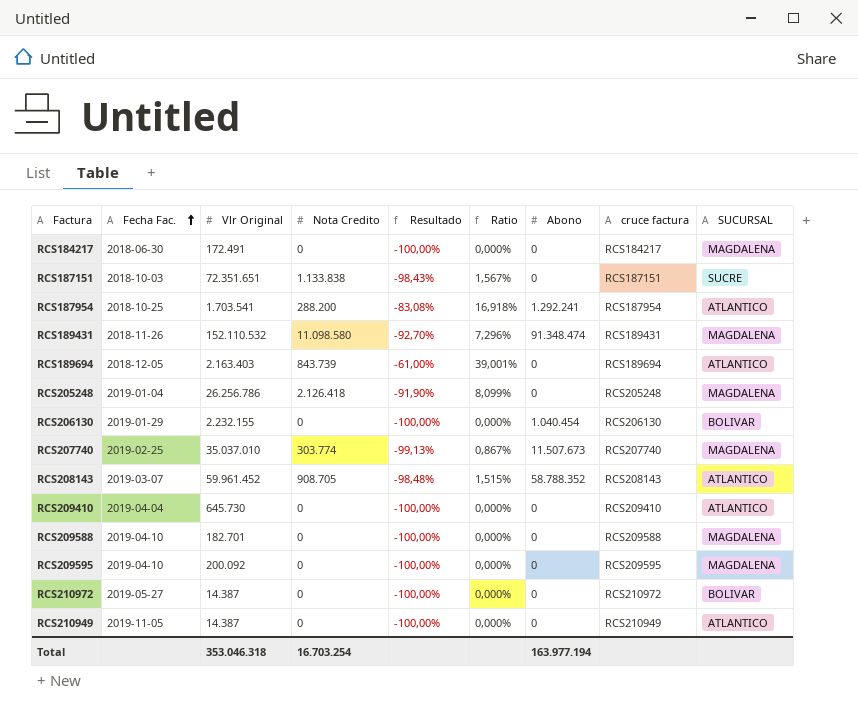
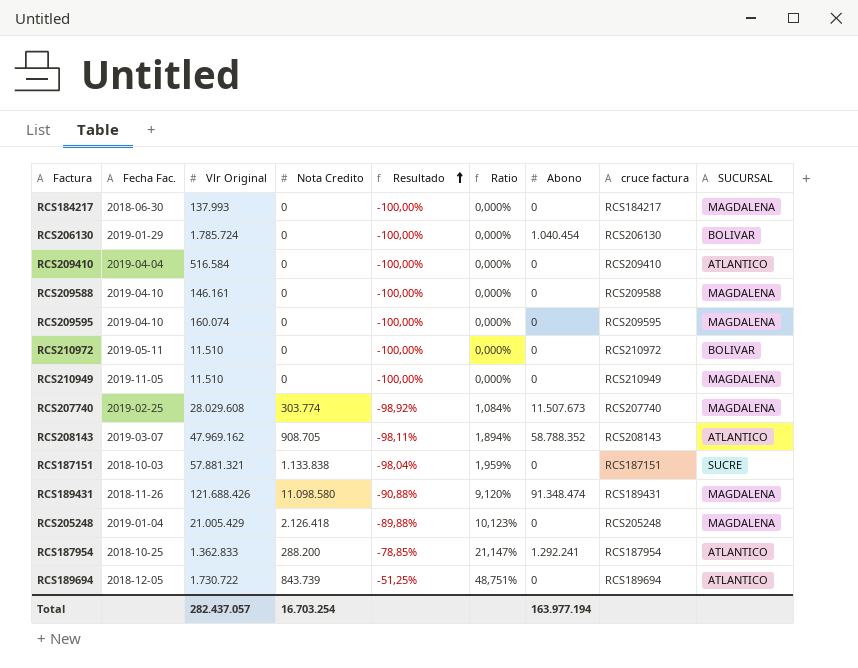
row order: Fecha Fac. ascending -> Resultado ascending
RCS184217 | Vlr Original: 172.491 -> 137.993
RCS206130 | Vlr Original: 2.232.155 -> 1.785.724
RCS209410 | Vlr Original: 645.730 -> 516.584
RCS209588 | Vlr Original: 182.701 -> 146.161
RCS209595 | Vlr Original: 200.092 -> 160.074
RCS210972 | Fecha Fac.: 2019-05-27 -> 2019-05-11
RCS210972 | Vlr Original: 14.387 -> 11.510
RCS210949 | Vlr Original: 14.387 -> 11.510
RCS210949 | SUCURSAL: ATLANTICO -> MAGDALENA
RCS207740 | Vlr Original: 35.037.010 -> 28.029.608
RCS207740 | Resultado: -99,13% -> -98,92%
RCS207740 | Ratio: 0,867% -> 1,084%
RCS208143 | Vlr Original: 59.961.452 -> 47.969.162
RCS208143 | Resultado: -98,48% -> -98,11%
RCS208143 | Ratio: 1,515% -> 1,894%
RCS187151 | Vlr Original: 72.351.651 -> 57.881.321
RCS187151 | Resultado: -98,43% -> -98,04%
RCS187151 | Ratio: 1,567% -> 1,959%
RCS189431 | Vlr Original: 152.110.532 -> 121.688.426
RCS189431 | Resultado: -92,70% -> -90,88%
RCS189431 | Ratio: 7,296% -> 9,120%
RCS205248 | Vlr Original: 26.256.786 -> 21.005.429
RCS205248 | Resultado: -91,90% -> -89,88%
RCS205248 | Ratio: 8,099% -> 10,123%
RCS187954 | Vlr Original: 1.703.541 -> 1.362.833
RCS187954 | Resultado: -83,08% -> -78,85%
RCS187954 | Ratio: 16,918% -> 21,147%
RCS189694 | Vlr Original: 2.163.403 -> 1.730.722
RCS189694 | Resultado: -61,00% -> -51,25%
RCS189694 | Ratio: 39,001% -> 48,751%
Total | Vlr Original: 353.046.318 -> 282.437.057

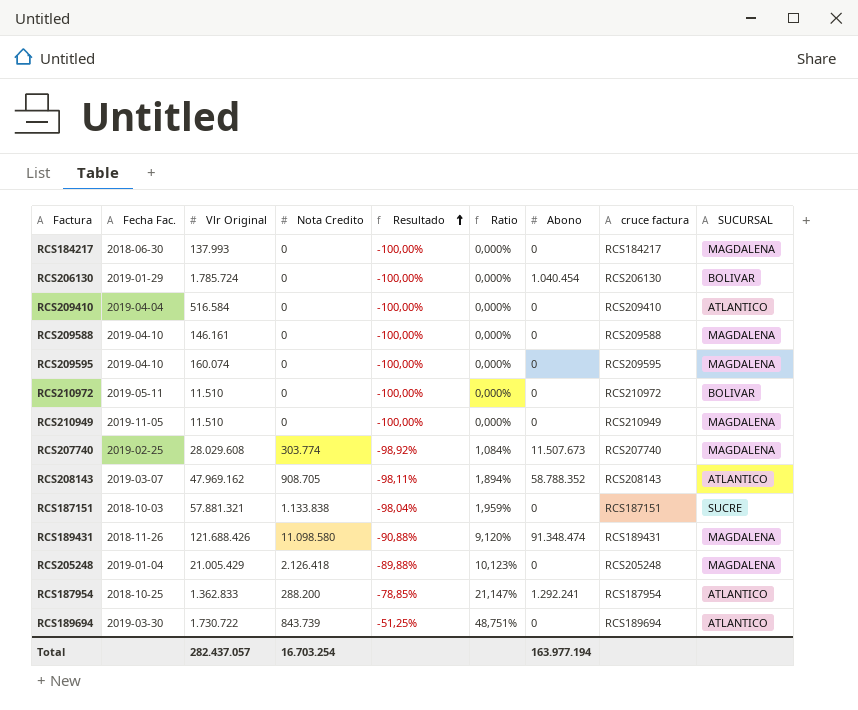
RCS189694 | Fecha Fac.: 2018-12-05 -> 2019-03-30

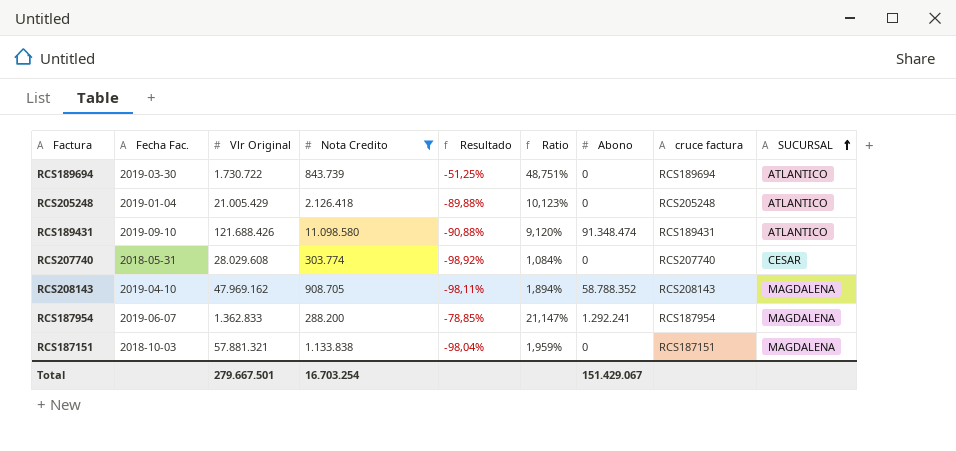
filter: none -> Nota Credito != 0
row order: Resultado ascending -> SUCURSAL ascending
RCS205248 | SUCURSAL: MAGDALENA -> ATLANTICO
RCS189431 | Fecha Fac.: 2018-11-26 -> 2019-09-10
RCS189431 | SUCURSAL: MAGDALENA -> ATLANTICO
RCS207740 | Fecha Fac.: 2019-02-25 -> 2018-05-31
RCS207740 | Abono: 11.507.673 -> 0
RCS207740 | SUCURSAL: MAGDALENA -> CESAR
RCS208143 | Fecha Fac.: 2019-03-07 -> 2019-04-10
RCS208143 | SUCURSAL: ATLANTICO -> MAGDALENA
RCS187954 | Fecha Fac.: 2018-10-25 -> 2019-06-07
RCS187954 | SUCURSAL: ATLANTICO -> MAGDALENA
RCS187151 | SUCURSAL: SUCRE -> MAGDALENA
Total | Vlr Original: 282.437.057 -> 279.667.501
Total | Abono: 163.977.194 -> 151.429.067

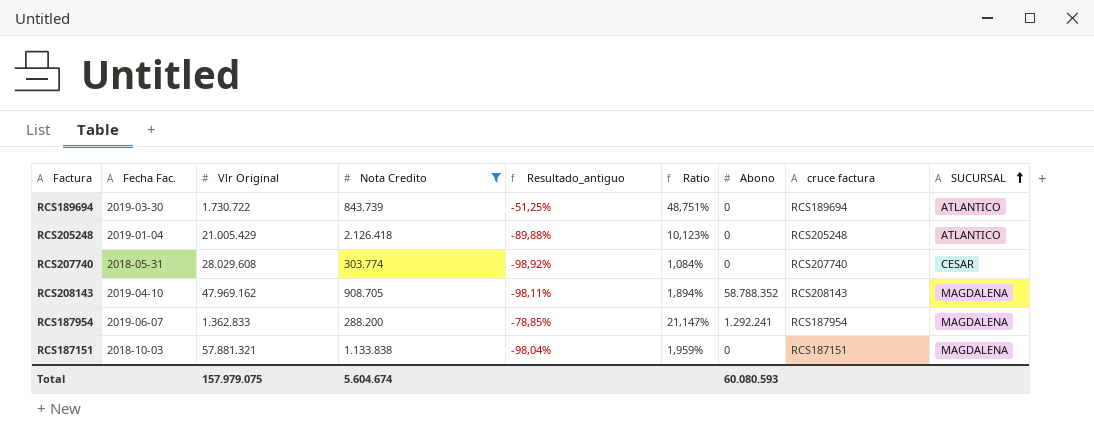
column name: Resultado -> Resultado_antiguo
row RCS189431: 2019-09-10 | 121.688.426 | 11.098.580 | -90,88% | 9,120% | 91.348.474 | RCS189431 | ATLANTICO -> none
Total | Vlr Original: 279.667.501 -> 157.979.075
Total | Nota Credito: 16.703.254 -> 5.604.674
Total | Abono: 151.429.067 -> 60.080.593

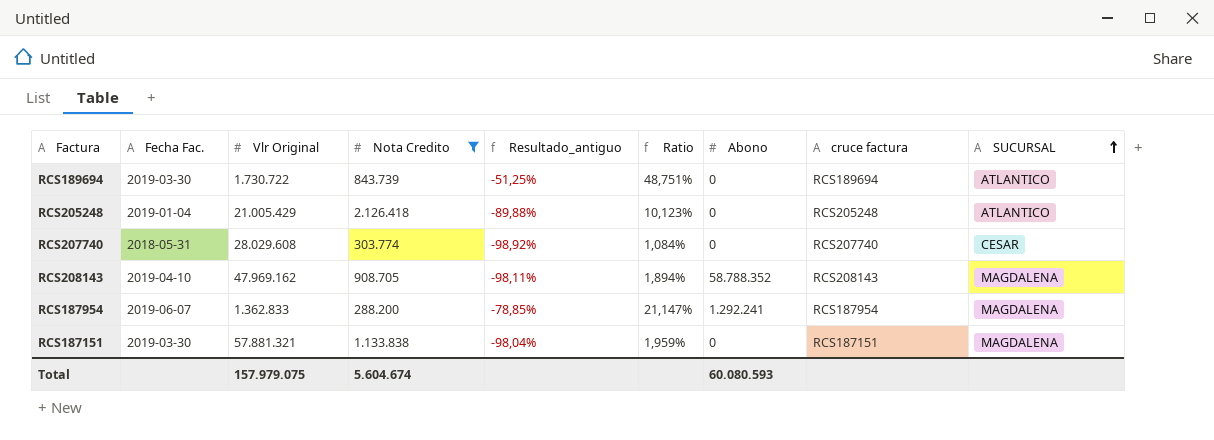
RCS187151 | Fecha Fac.: 2018-10-03 -> 2019-03-30

